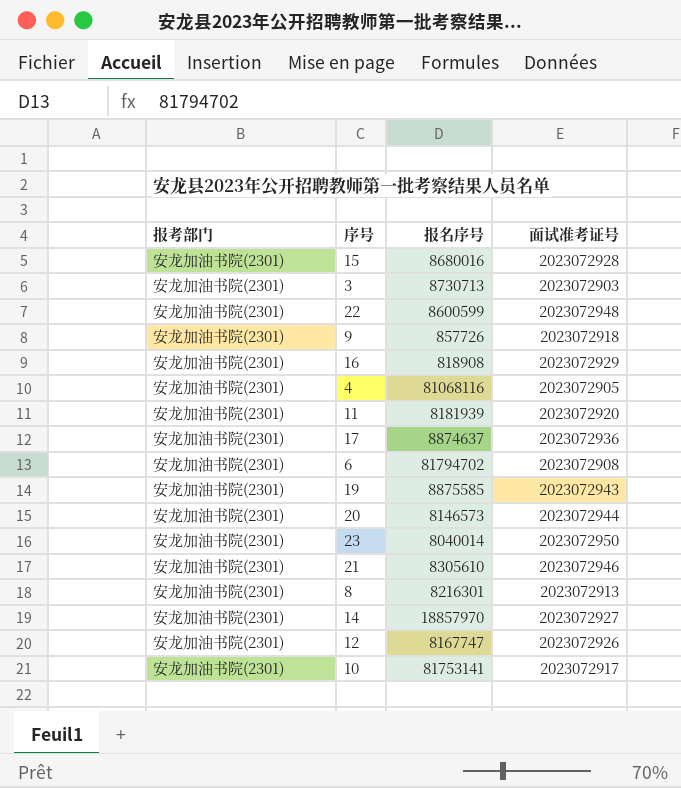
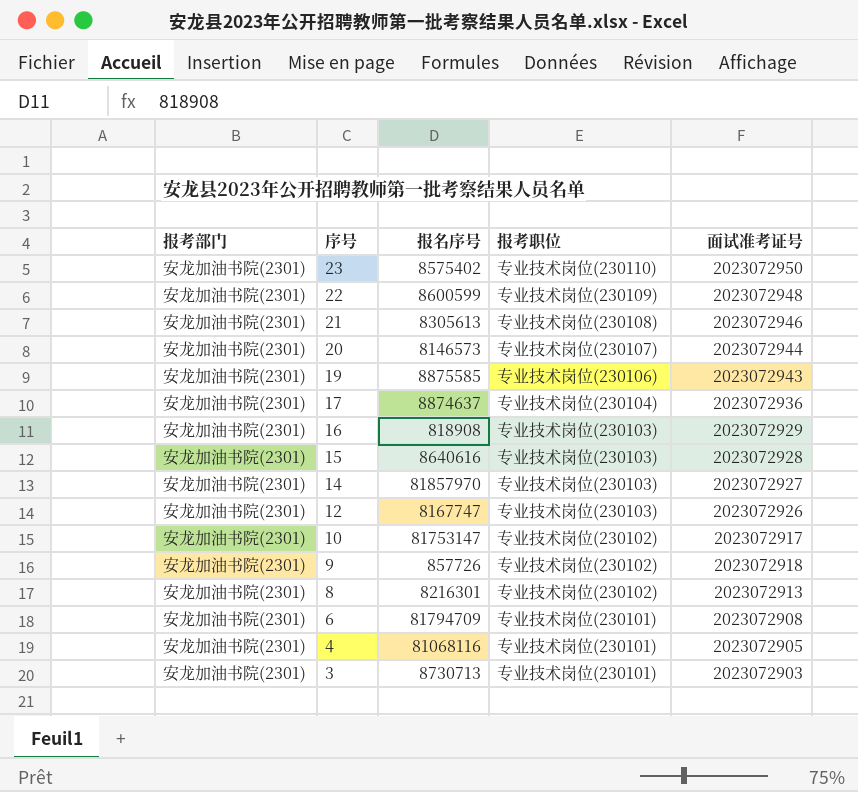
row order: none -> 序号 descending
column 报考职位 | position: none -> 4
row 11: 安龙加油书院(2301) | 8181939 | 2023072920 -> none
23 | 报名序号: 8040014 -> 8575402
21 | 报名序号: 8305610 -> 8305613
15 | 报名序号: 8680016 -> 8640616
14 | 报名序号: 18857970 -> 81857970
10 | 报名序号: 81753141 -> 81753147
6 | 报名序号: 81794702 -> 81794709

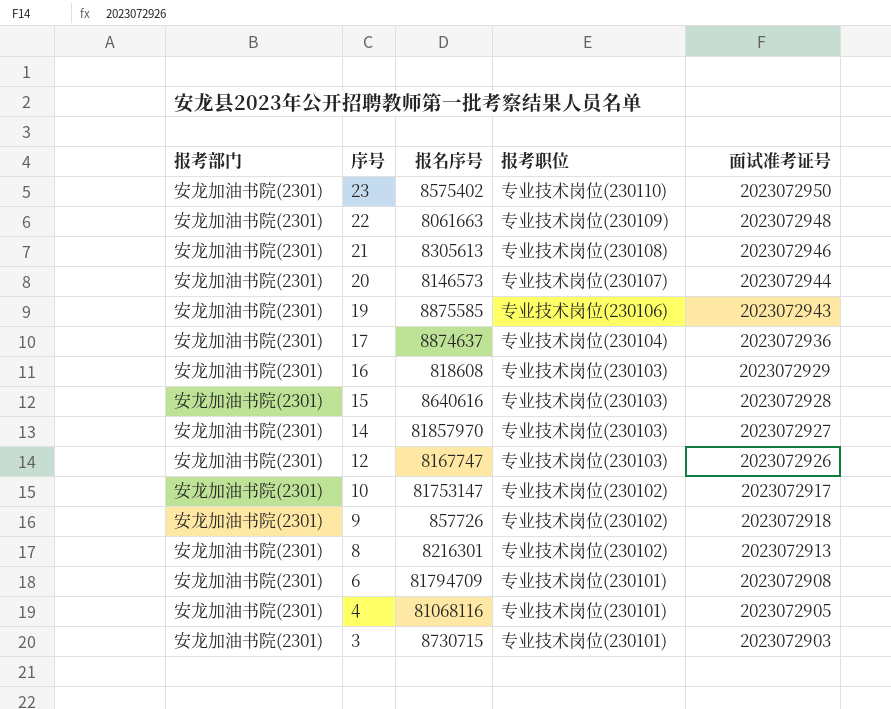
22 | 报名序号: 8600599 -> 8061663
16 | 报名序号: 818908 -> 818608
3 | 报名序号: 8730713 -> 8730715

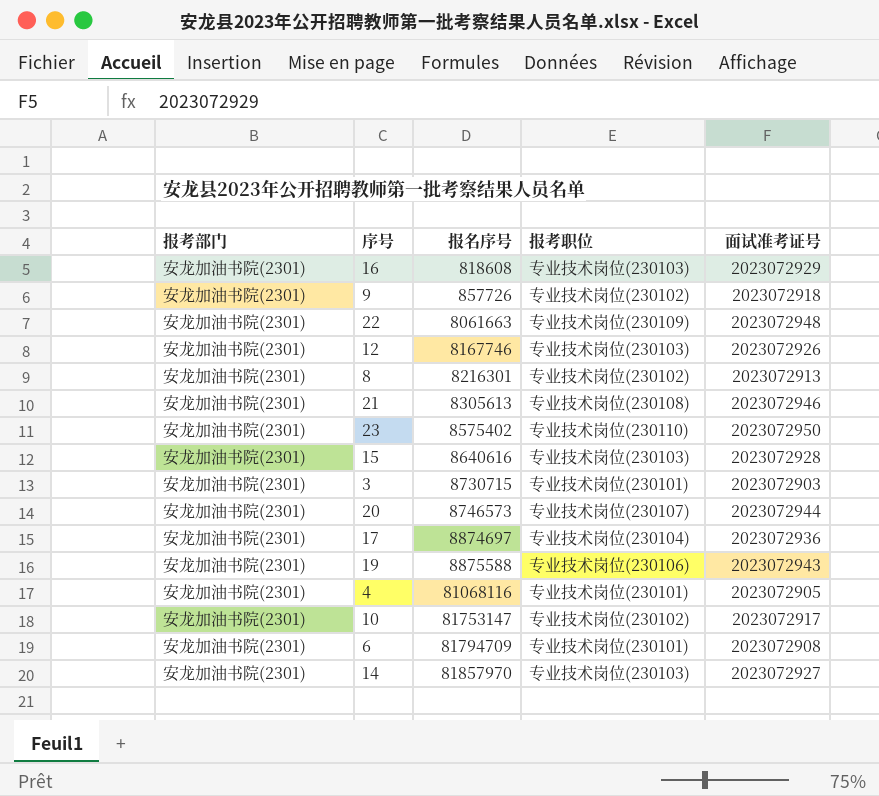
row order: 序号 descending -> 报名序号 ascending
12 | 报名序号: 8167747 -> 8167746
20 | 报名序号: 8146573 -> 8746573
17 | 报名序号: 8874637 -> 8874697
19 | 报名序号: 8875585 -> 8875588

